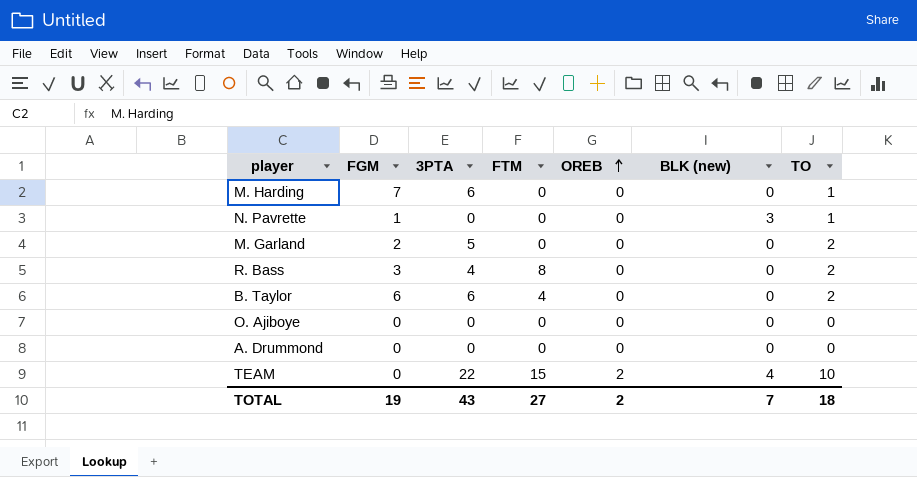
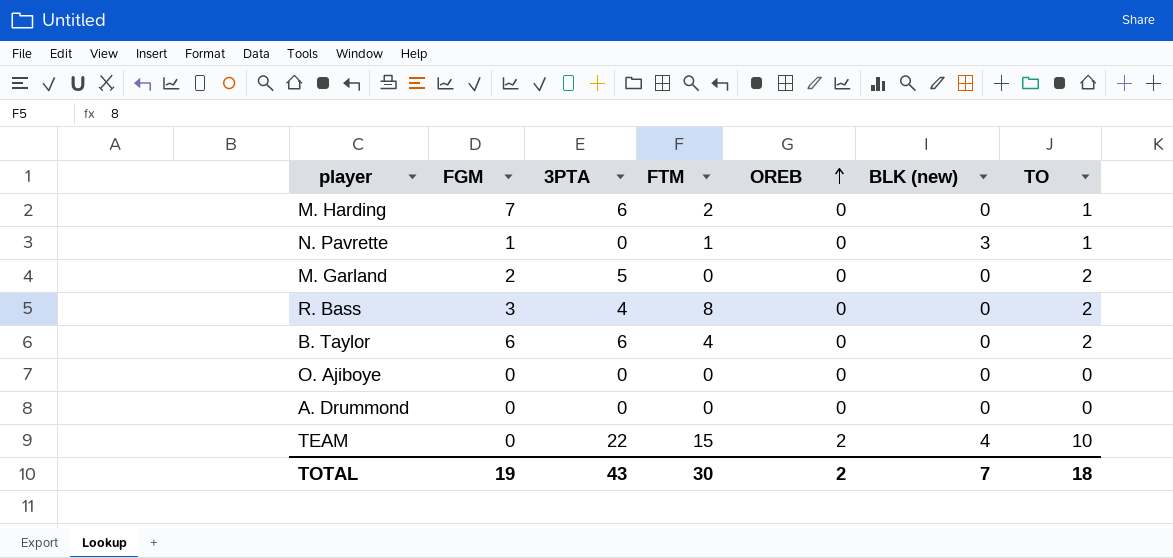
M. Harding | FTM: 0 -> 2
N. Pavrette | FTM: 0 -> 1
TOTAL | FTM: 27 -> 30

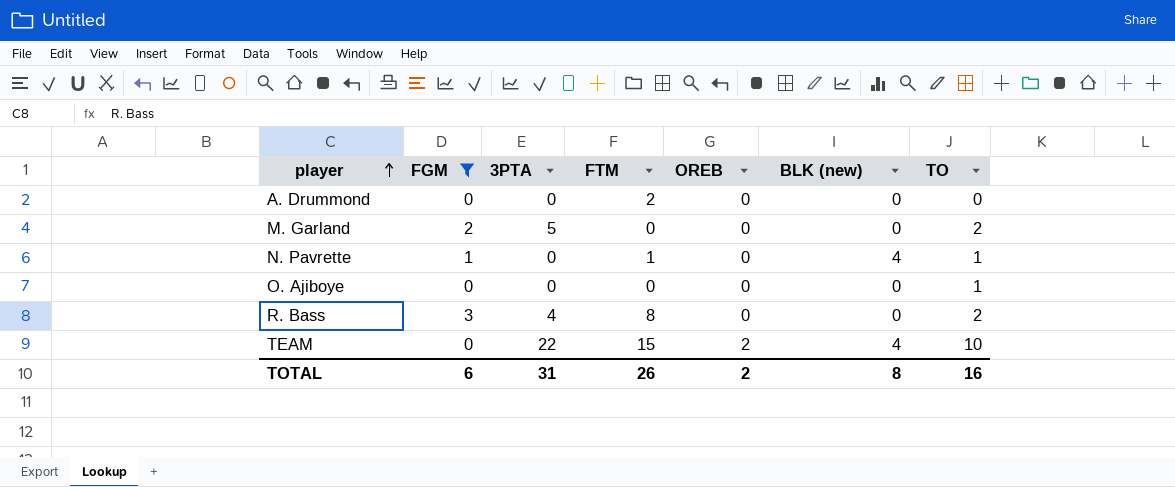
filter: none -> FGM <= 3
row order: OREB ascending -> player ascending
A. Drummond | FTM: 0 -> 2
N. Pavrette | BLK (new): 3 -> 4
O. Ajiboye | TO: 0 -> 1
TOTAL | FGM: 19 -> 6
TOTAL | 3PTA: 43 -> 31
TOTAL | FTM: 30 -> 26
TOTAL | BLK (new): 7 -> 8
TOTAL | TO: 18 -> 16

